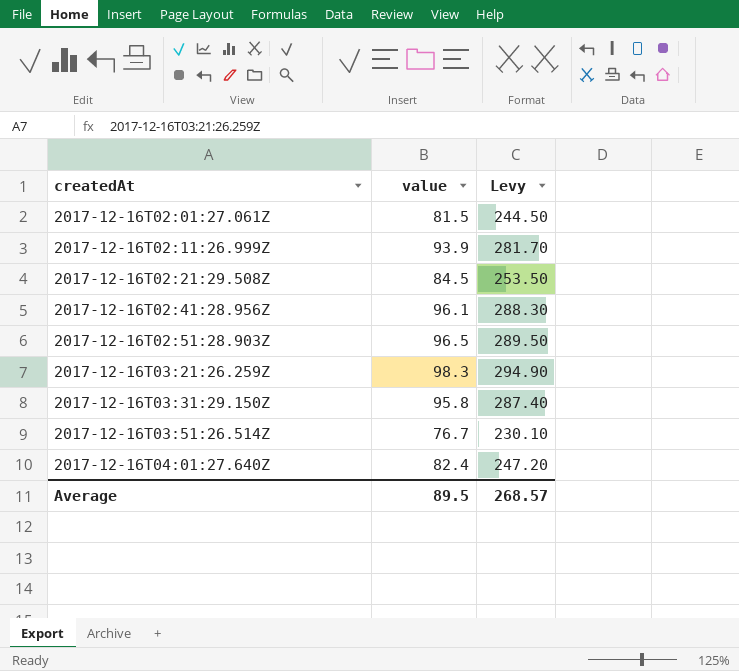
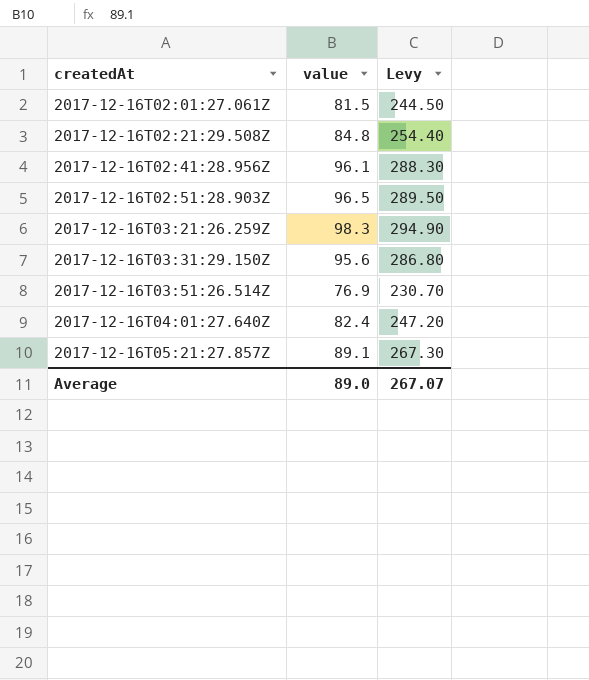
row 2017-12-16T02:11:26.999Z: 93.9 | 281.70 -> none
2017-12-16T02:21:29.508Z | value: 84.5 -> 84.8
2017-12-16T02:21:29.508Z | Levy: 253.50 -> 254.40
2017-12-16T03:31:29.150Z | value: 95.8 -> 95.6
2017-12-16T03:31:29.150Z | Levy: 287.40 -> 286.80
2017-12-16T03:51:26.514Z | value: 76.7 -> 76.9
2017-12-16T03:51:26.514Z | Levy: 230.10 -> 230.70
row 2017-12-16T05:21:27.857Z: none -> 89.1 | 267.30
Average | value: 89.5 -> 89.0
Average | Levy: 268.57 -> 267.07

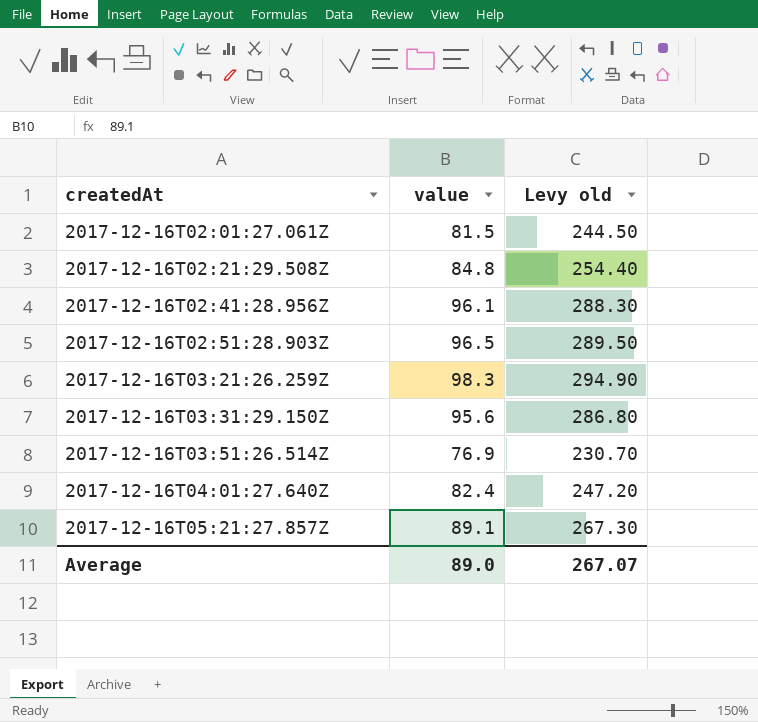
column name: Levy -> Levy old

